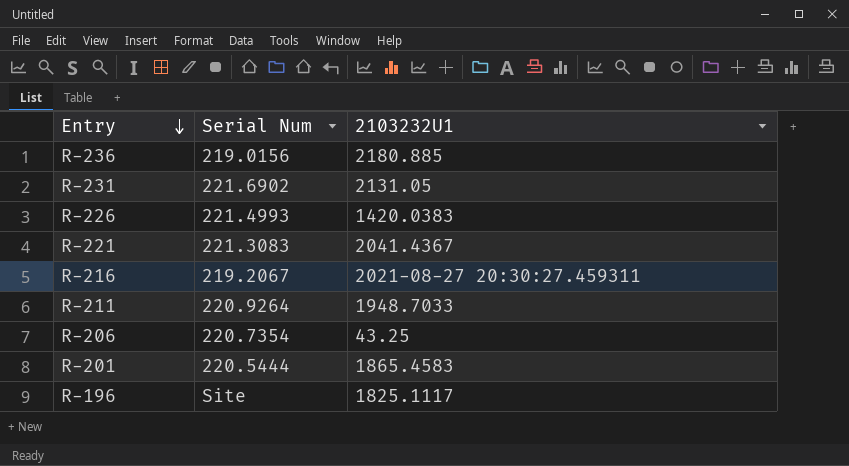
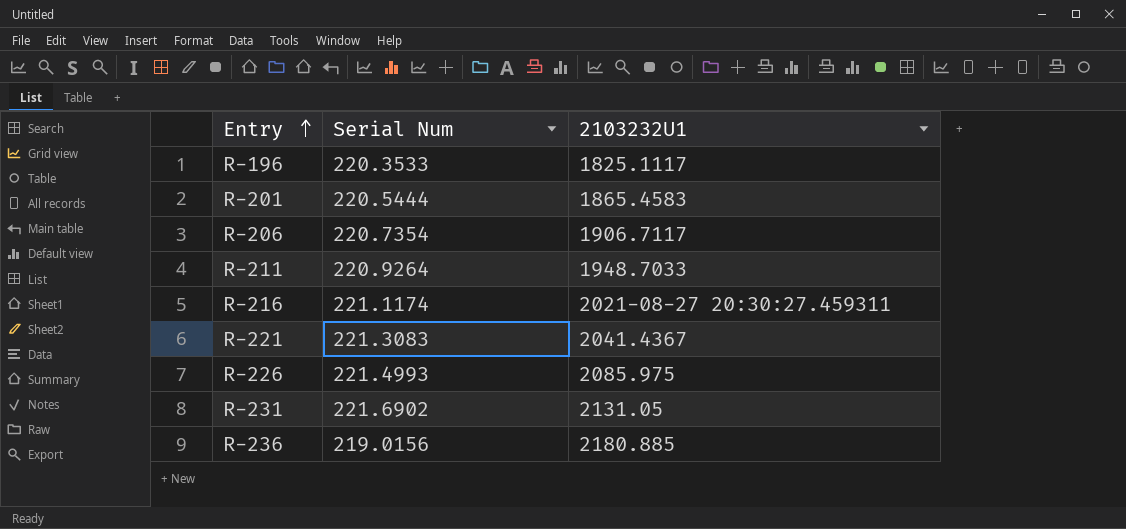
row order: Entry descending -> Entry ascending
R-196 | Serial Num: Site -> 220.3533
R-206 | 2103232U1: 43.25 -> 1906.7117
R-216 | Serial Num: 219.2067 -> 221.1174
R-226 | 2103232U1: 1420.0383 -> 2085.975

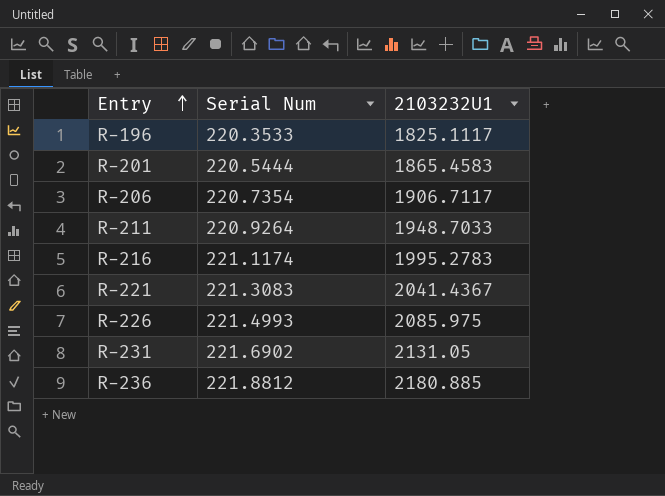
R-216 | 2103232U1: 2021-08-27 20:30:27.459311 -> 1995.2783
R-236 | Serial Num: 219.0156 -> 221.8812

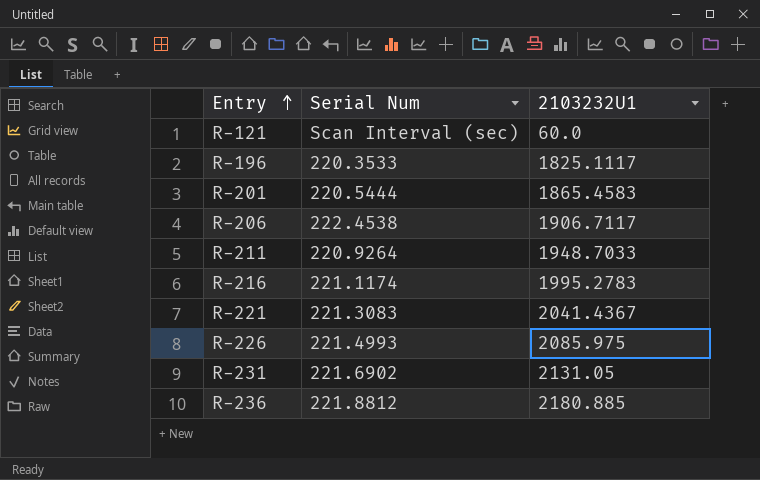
row R-121: none -> Scan Interval (sec) | 60.0
R-206 | Serial Num: 220.7354 -> 222.4538

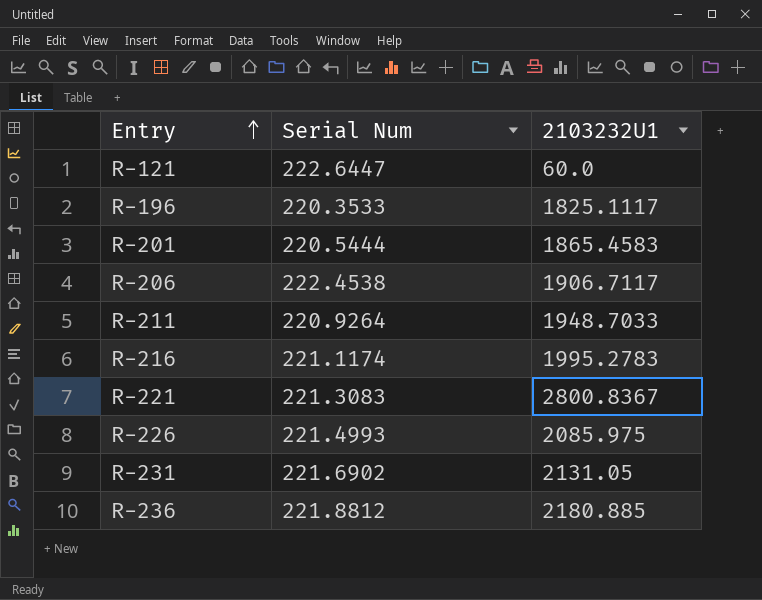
R-121 | Serial Num: Scan Interval (sec) -> 222.6447
R-221 | 2103232U1: 2041.4367 -> 2800.8367

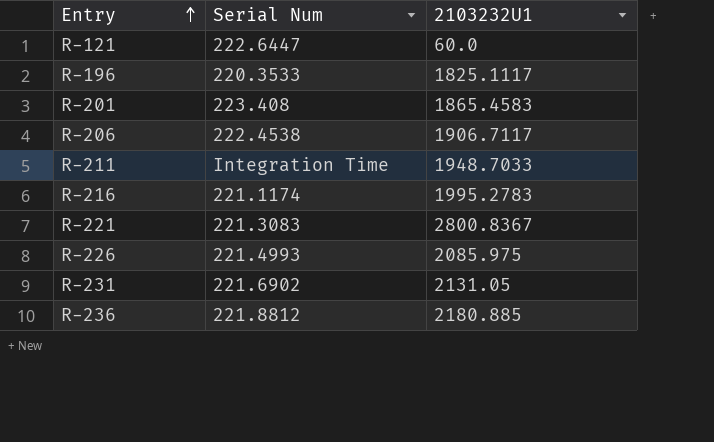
R-201 | Serial Num: 220.5444 -> 223.408
R-211 | Serial Num: 220.9264 -> Integration Time

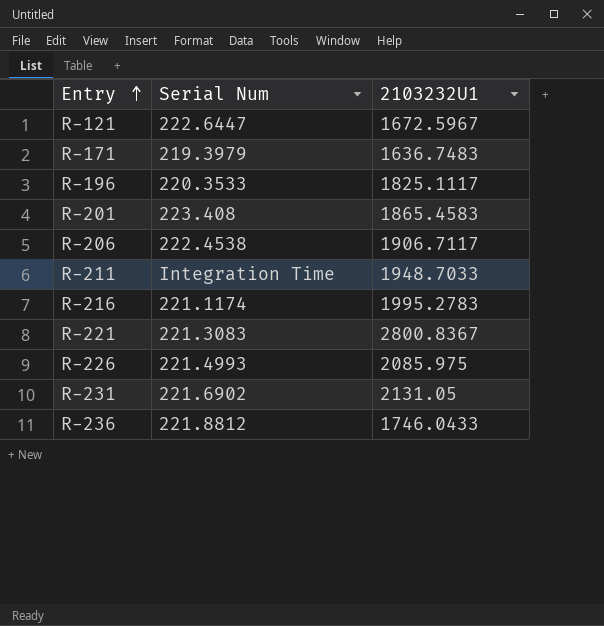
R-121 | 2103232U1: 60.0 -> 1672.5967
row R-171: none -> 219.3979 | 1636.7483
R-236 | 2103232U1: 2180.885 -> 1746.0433

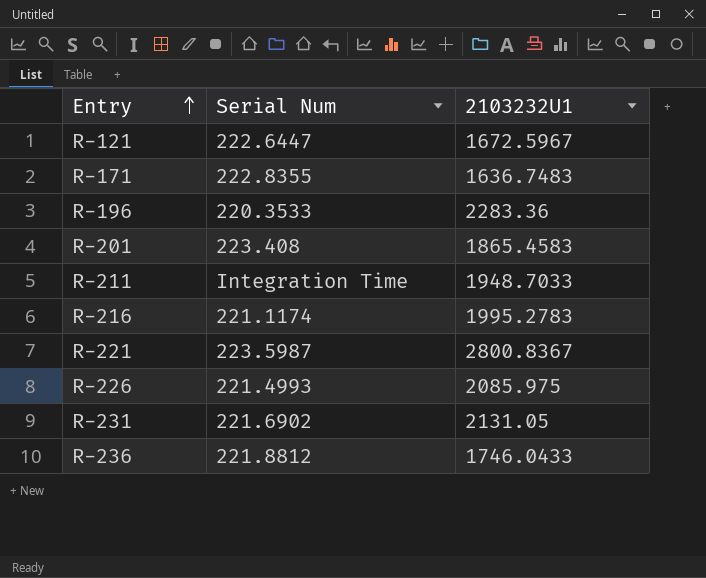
row R-206: 222.4538 | 1906.7117 -> none
R-171 | Serial Num: 219.3979 -> 222.8355
R-196 | 2103232U1: 1825.1117 -> 2283.36
R-221 | Serial Num: 221.3083 -> 223.5987

